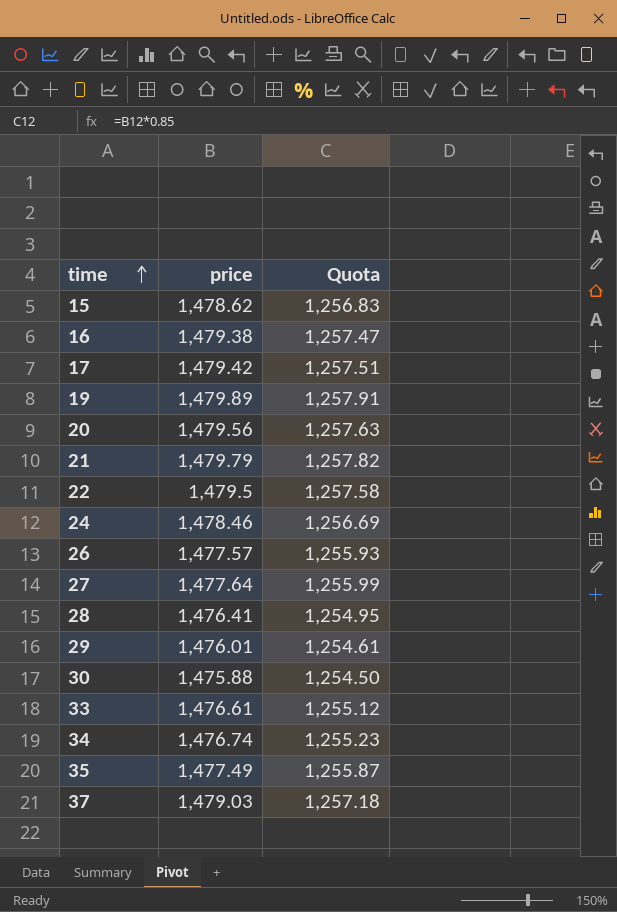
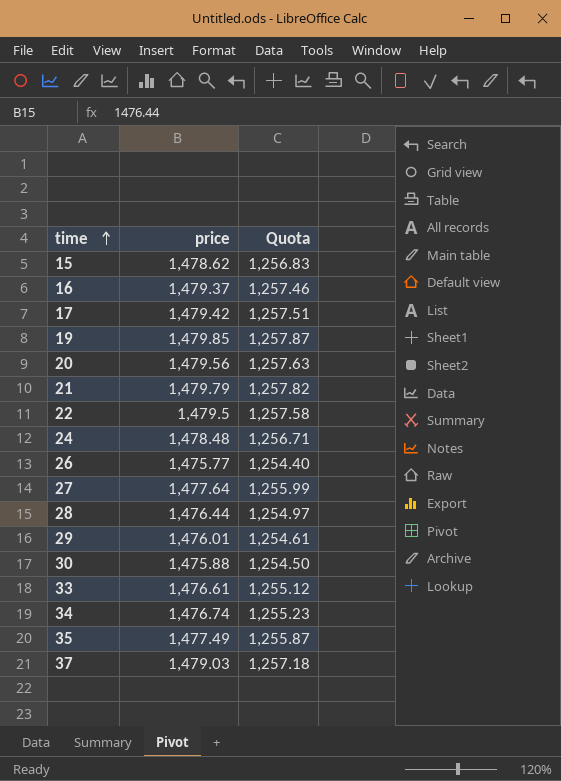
16 | price: 1,479.38 -> 1,479.37
16 | Quota: 1,257.47 -> 1,257.46
19 | price: 1,479.89 -> 1,479.85
19 | Quota: 1,257.91 -> 1,257.87
24 | price: 1,478.46 -> 1,478.48
24 | Quota: 1,256.69 -> 1,256.71
26 | price: 1,477.57 -> 1,475.77
26 | Quota: 1,255.93 -> 1,254.40
28 | price: 1,476.41 -> 1,476.44
28 | Quota: 1,254.95 -> 1,254.97

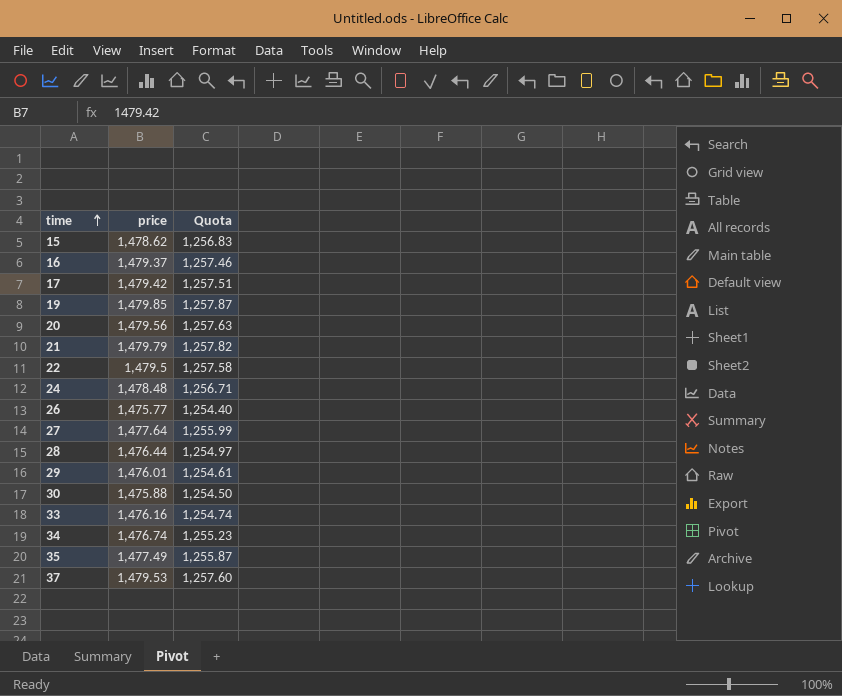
33 | price: 1,476.61 -> 1,476.16
33 | Quota: 1,255.12 -> 1,254.74
37 | price: 1,479.03 -> 1,479.53
37 | Quota: 1,257.18 -> 1,257.60

